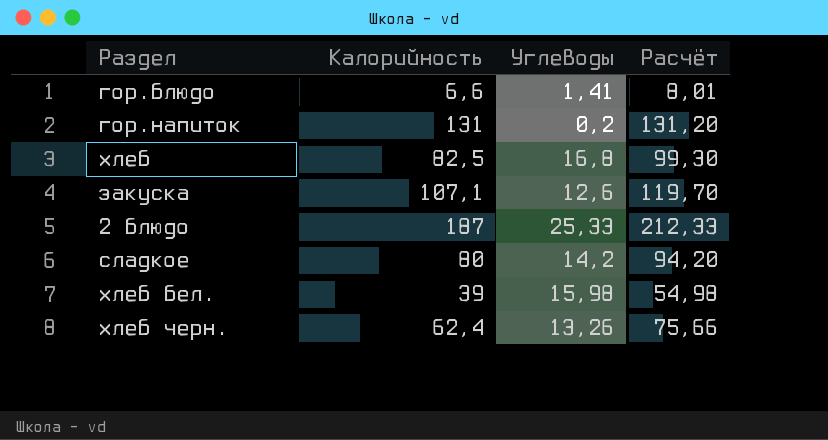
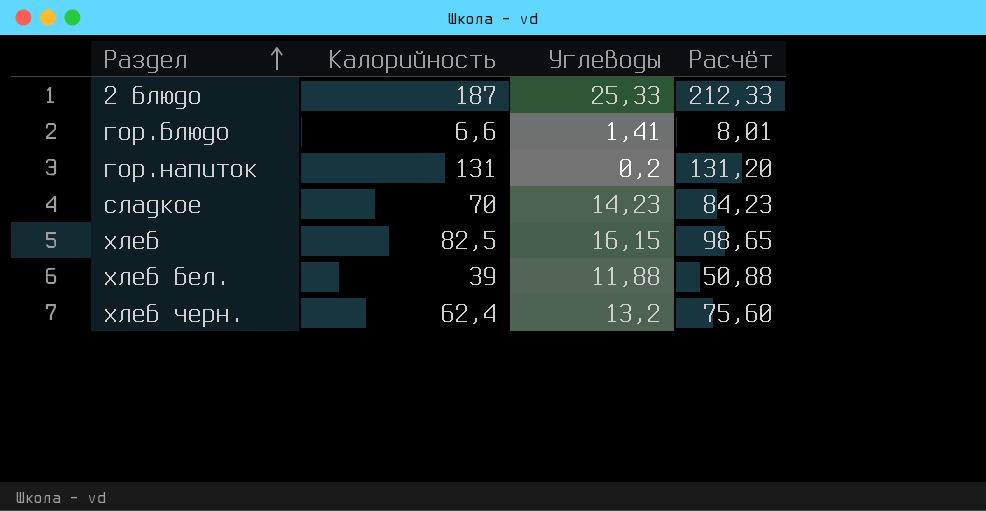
row order: none -> Раздел ascending
row закуска: 107,1 | 12,6 | 119,70 -> none
сладкое | Калорийность: 80 -> 70
сладкое | Углеводы: 14,2 -> 14,23
сладкое | Расчёт: 94,20 -> 84,23
хлеб | Углеводы: 16,8 -> 16,15
хлеб | Расчёт: 99,30 -> 98,65
хлеб бел. | Углеводы: 15,98 -> 11,88
хлеб бел. | Расчёт: 54,98 -> 50,88
хлеб черн. | Углеводы: 13,26 -> 13,2
хлеб черн. | Расчёт: 75,66 -> 75,60

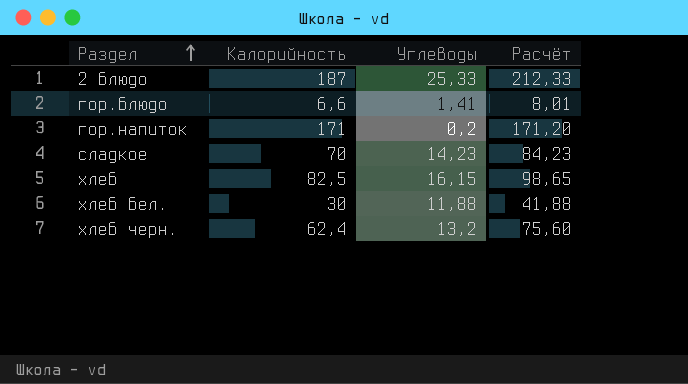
гор.напиток | Калорийность: 131 -> 171
гор.напиток | Расчёт: 131,20 -> 171,20
хлеб бел. | Калорийность: 39 -> 30
хлеб бел. | Расчёт: 50,88 -> 41,88

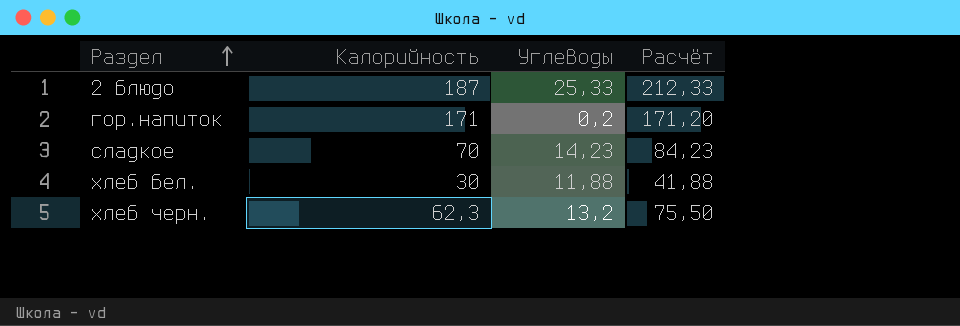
row гор.блюдо: 6,6 | 1,41 | 8,01 -> none
row хлеб: 82,5 | 16,15 | 98,65 -> none
хлеб черн. | Калорийность: 62,4 -> 62,3
хлеб черн. | Расчёт: 75,60 -> 75,50

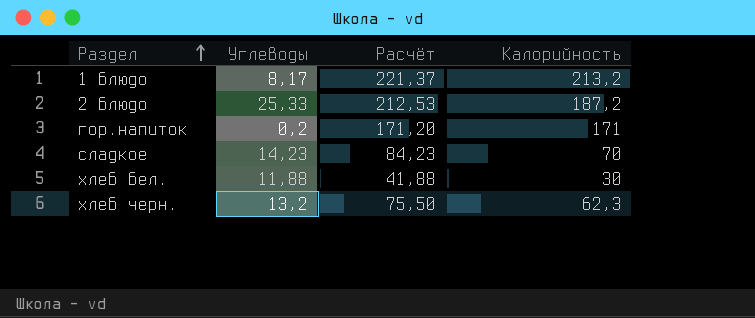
column Калорийность | position: 2 -> 4
row 1 блюдо: none -> 8,17 | 221,37 | 213,2
2 блюдо | Расчёт: 212,33 -> 212,53
2 блюдо | Калорийность: 187 -> 187,2

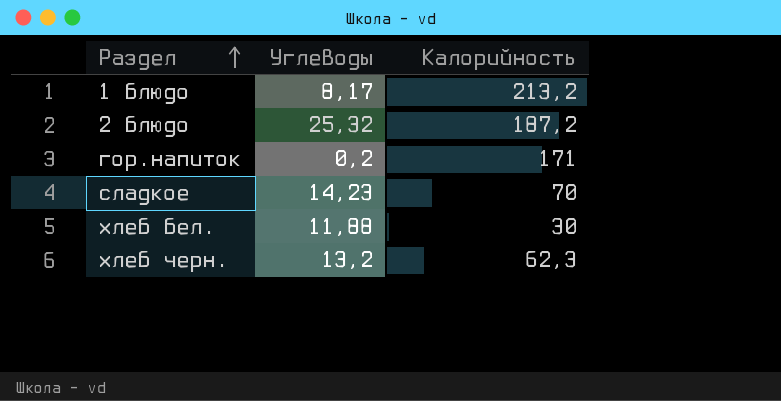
column Расчёт | formula: [Углеводы] + [Калорийность] -> none
2 блюдо | Углеводы: 25,33 -> 25,32

